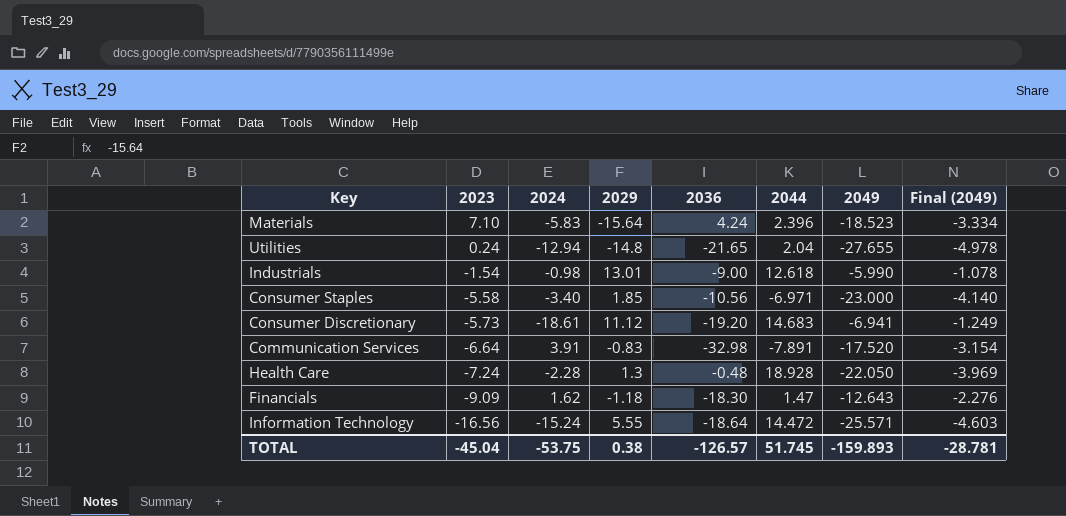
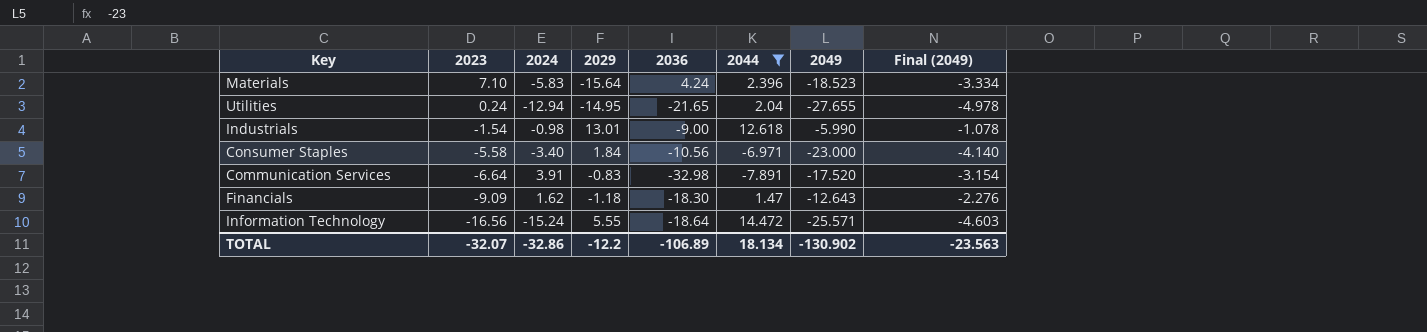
filter: none -> 2044 <= 14.472
Utilities | 2029: -14.8 -> -14.95
Consumer Staples | 2029: 1.85 -> 1.84
TOTAL | 2023: -45.04 -> -32.07
TOTAL | 2024: -53.75 -> -32.86
TOTAL | 2029: 0.38 -> -12.2
TOTAL | 2036: -126.57 -> -106.89
TOTAL | 2044: 51.745 -> 18.134
TOTAL | 2049: -159.893 -> -130.902
TOTAL | Final (2049): -28.781 -> -23.563

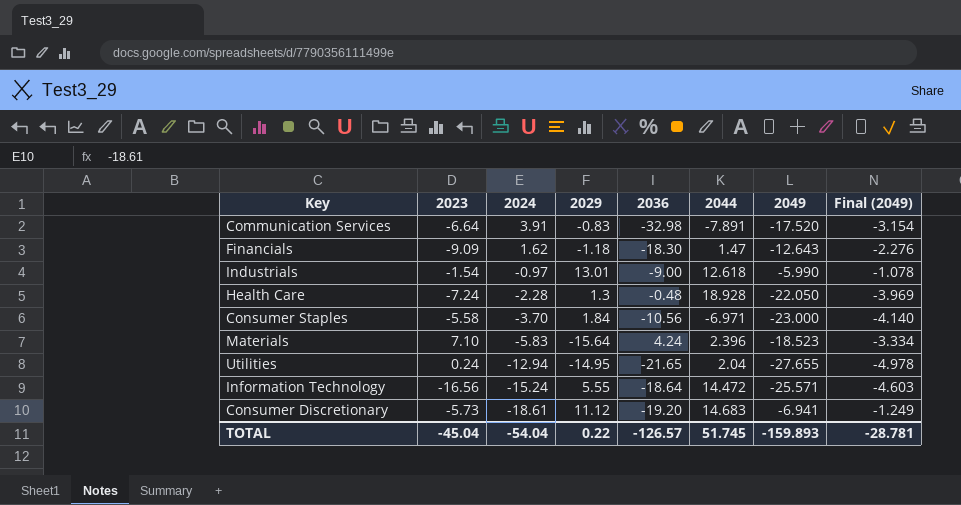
filter: 2044 <= 14.472 -> none
row order: 2023 descending -> 2024 descending
Industrials | 2024: -0.98 -> -0.97
Consumer Staples | 2024: -3.40 -> -3.70
TOTAL | 2023: -32.07 -> -45.04
TOTAL | 2024: -32.86 -> -54.04
TOTAL | 2029: -12.2 -> 0.22
TOTAL | 2036: -106.89 -> -126.57
TOTAL | 2044: 18.134 -> 51.745
TOTAL | 2049: -130.902 -> -159.893
TOTAL | Final (2049): -23.563 -> -28.781

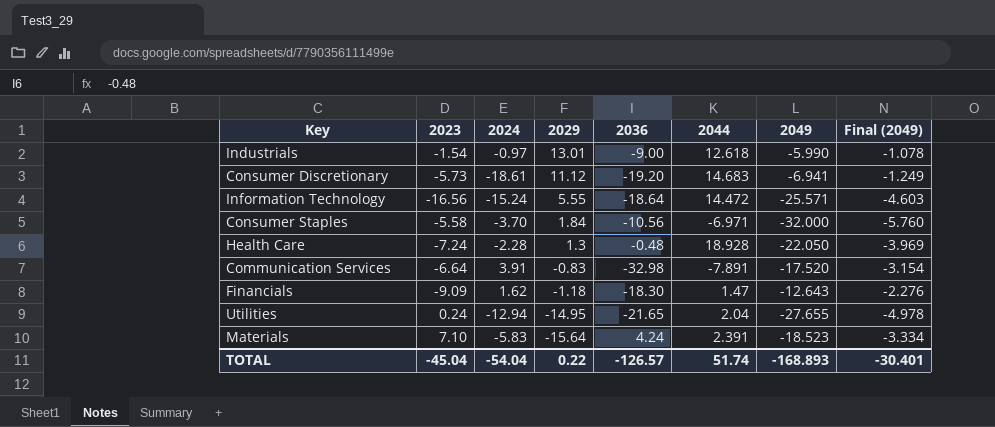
row order: 2024 descending -> 2029 descending
Consumer Staples | 2049: -23.000 -> -32.000
Consumer Staples | Final (2049): -4.140 -> -5.760
Materials | 2044: 2.396 -> 2.391
TOTAL | 2044: 51.745 -> 51.74
TOTAL | 2049: -159.893 -> -168.893
TOTAL | Final (2049): -28.781 -> -30.401

